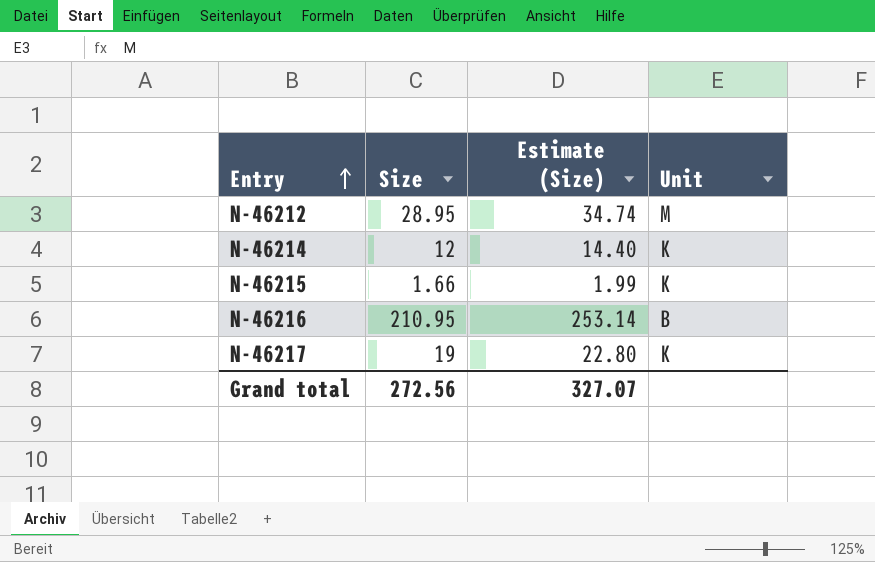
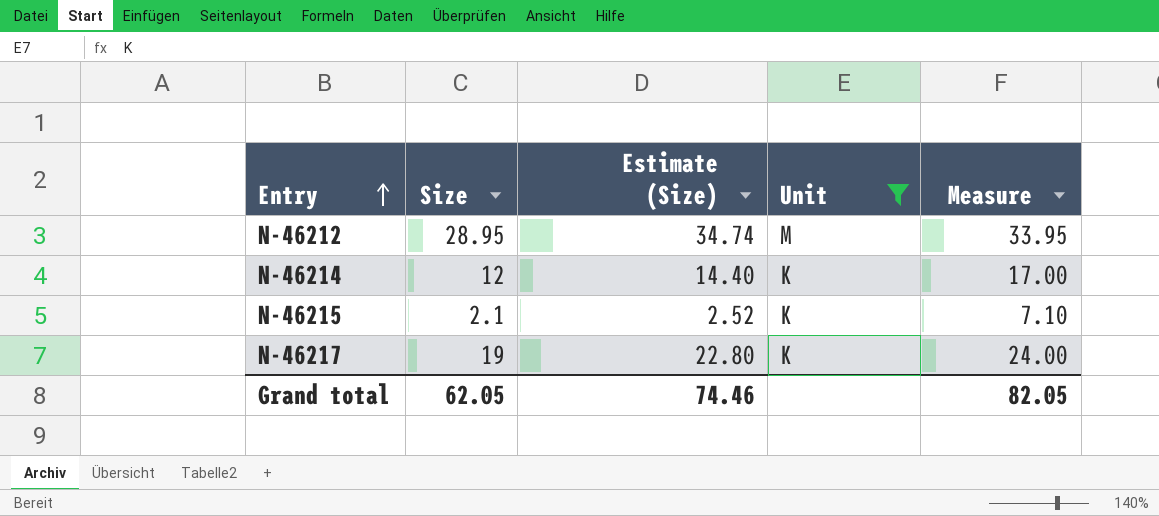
filter: none -> Unit != B
column Measure | formula: none -> [Size] + 5
N-46215 | Size: 1.66 -> 2.1
N-46215 | Estimate (Size): 1.99 -> 2.52
Grand total | Size: 272.56 -> 62.05
Grand total | Estimate (Size): 327.07 -> 74.46

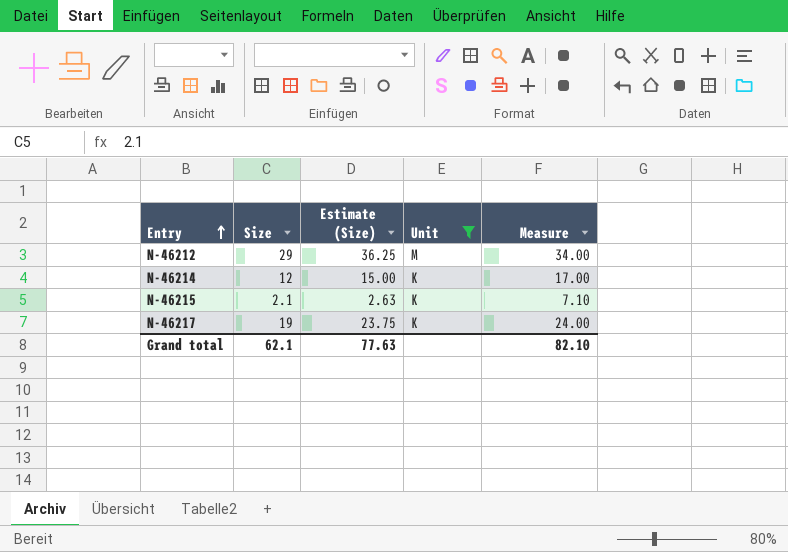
column Estimate (Size) | formula: [Size] * 1.2 -> [Size] * 1.25
N-46212 | Size: 28.95 -> 29
N-46212 | Measure: 33.95 -> 34.00
Grand total | Size: 62.05 -> 62.1
Grand total | Estimate (Size): 74.46 -> 77.63
Grand total | Measure: 82.05 -> 82.10

